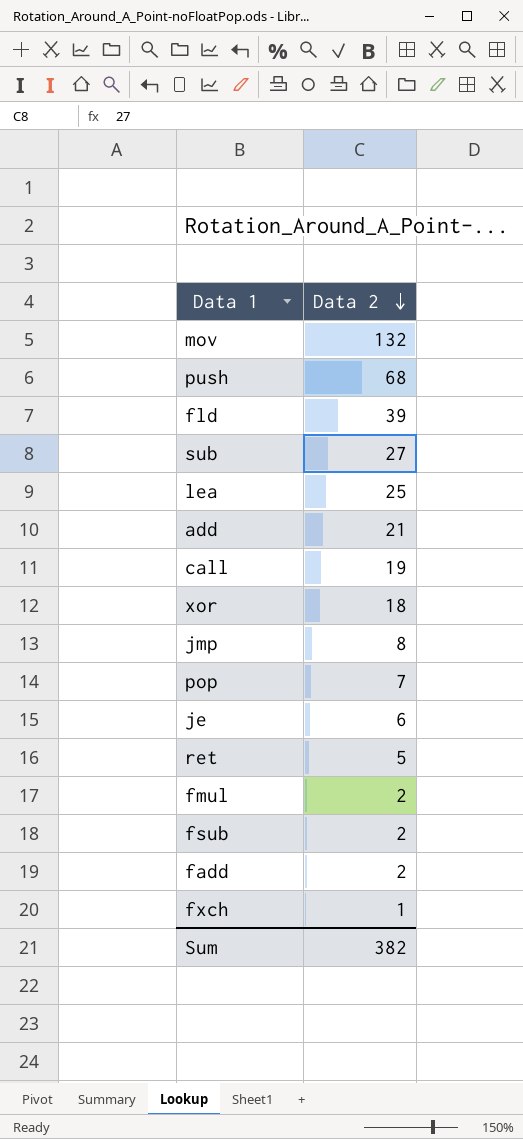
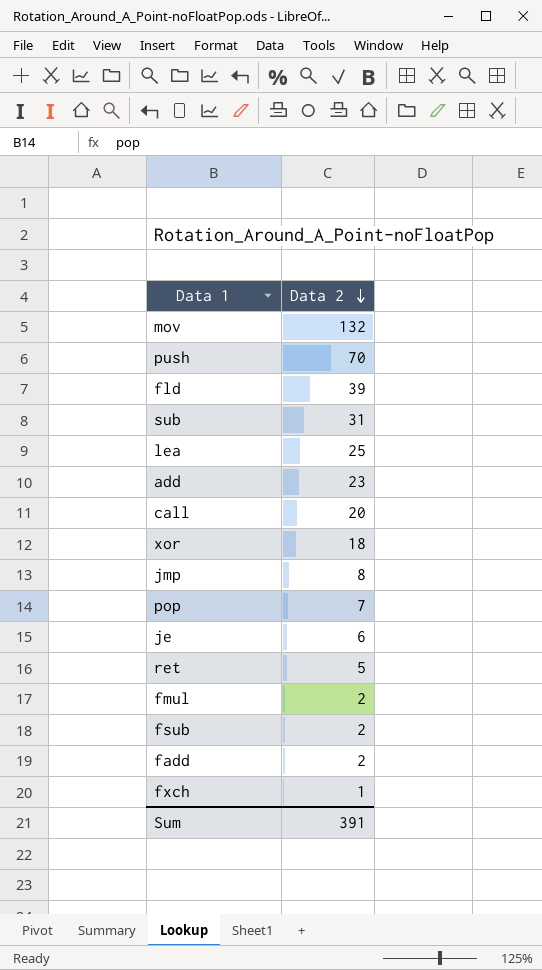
push | Data 2: 68 -> 70
sub | Data 2: 27 -> 31
add | Data 2: 21 -> 23
call | Data 2: 19 -> 20
Sum | Data 2: 382 -> 391

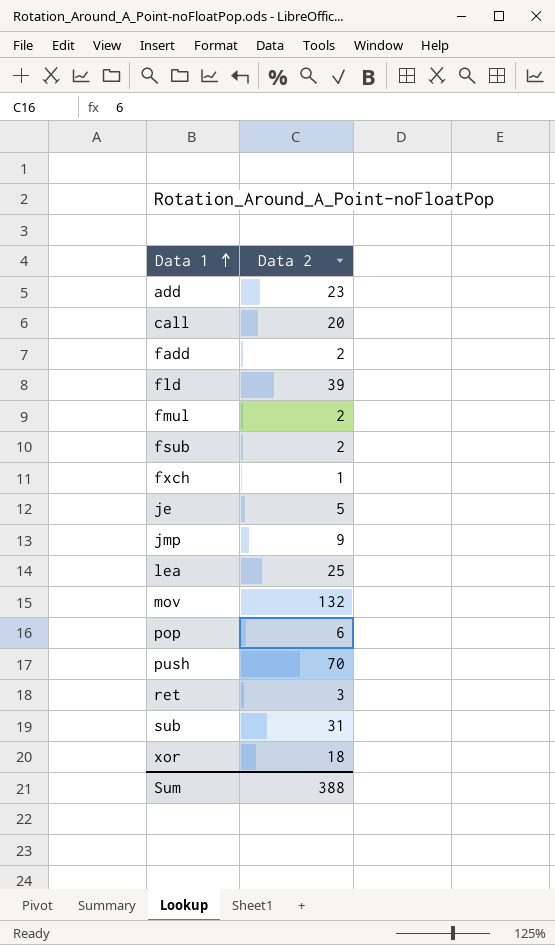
row order: Data 2 descending -> Data 1 ascending
je | Data 2: 6 -> 5
jmp | Data 2: 8 -> 9
pop | Data 2: 7 -> 6
ret | Data 2: 5 -> 3
Sum | Data 2: 391 -> 388

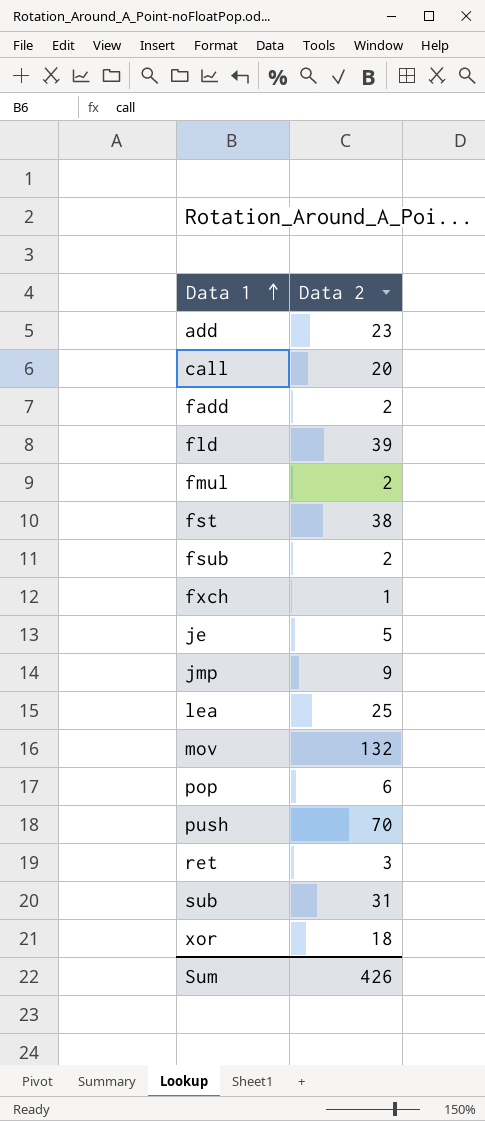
row fst: none -> 38
Sum | Data 2: 388 -> 426

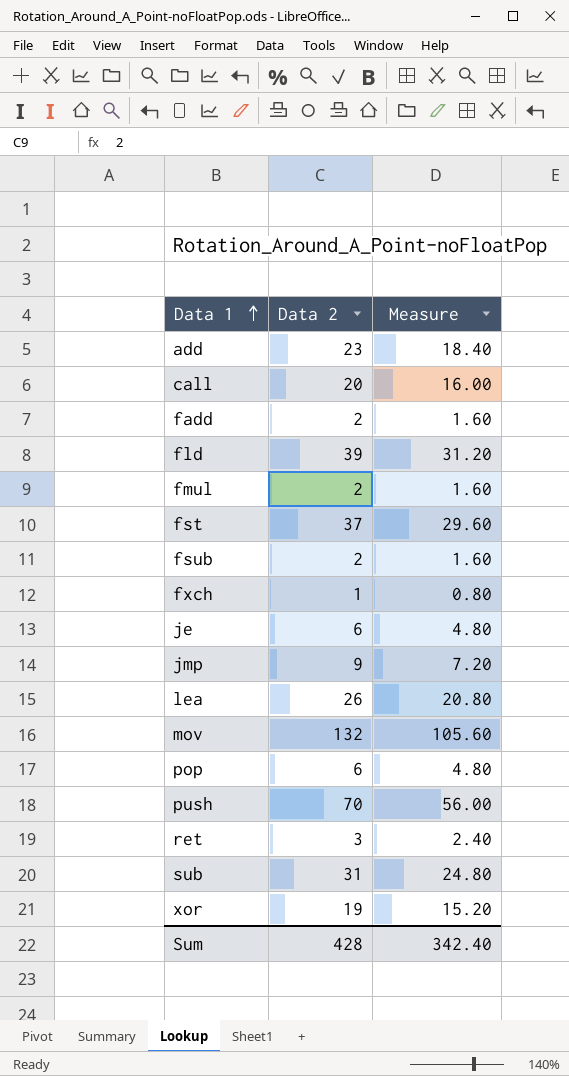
column Measure | formula: none -> [Data 2] * 0.8
fst | Data 2: 38 -> 37
je | Data 2: 5 -> 6
lea | Data 2: 25 -> 26
xor | Data 2: 18 -> 19
Sum | Data 2: 426 -> 428

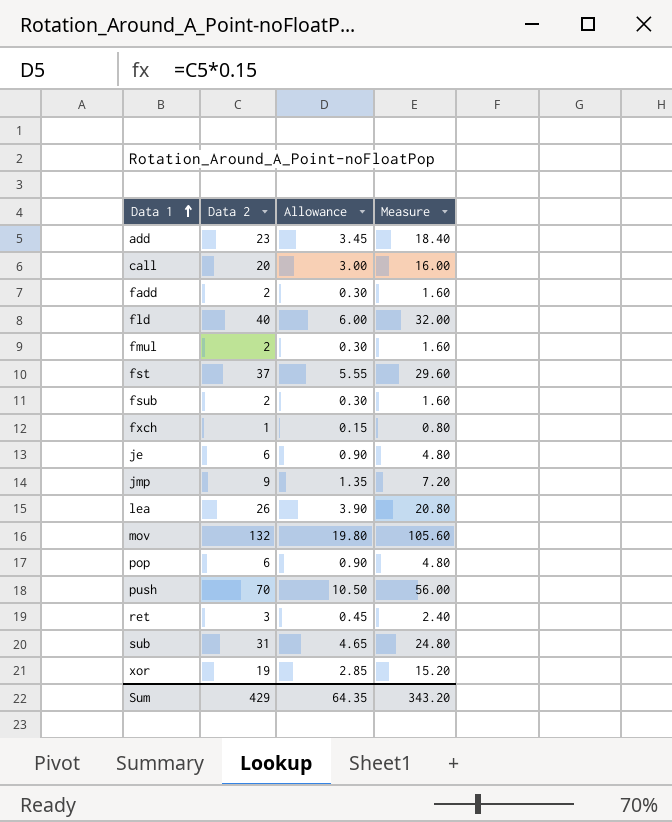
column Allowance | formula: none -> [Data 2] * 0.15
fld | Data 2: 39 -> 40
fld | Measure: 31.20 -> 32.00
Sum | Data 2: 428 -> 429
Sum | Measure: 342.40 -> 343.20

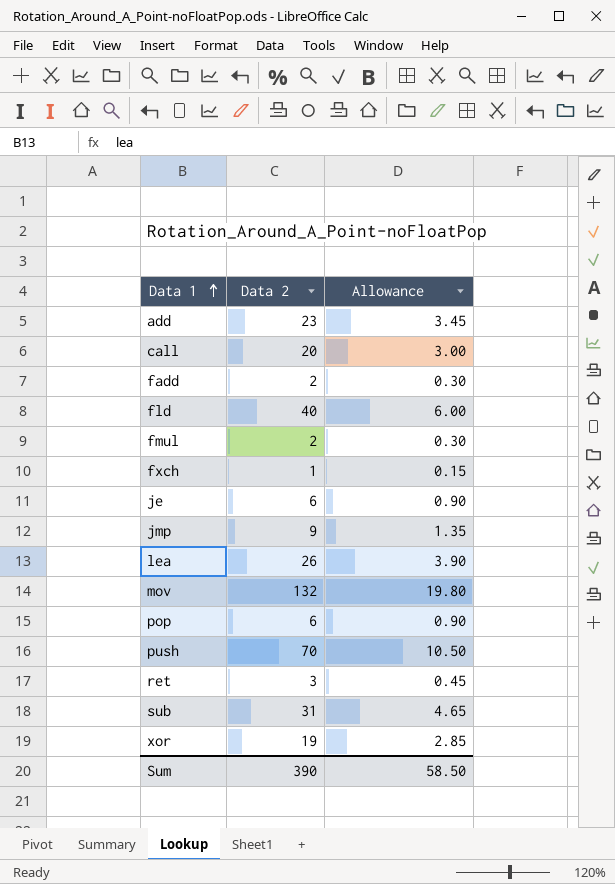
column Measure | formula: [Data 2] * 0.8 -> none
row fst: 37 | 5.55 | 29.60 -> none
row fsub: 2 | 0.30 | 1.60 -> none
Sum | Data 2: 429 -> 390
Sum | Allowance: 64.35 -> 58.50

